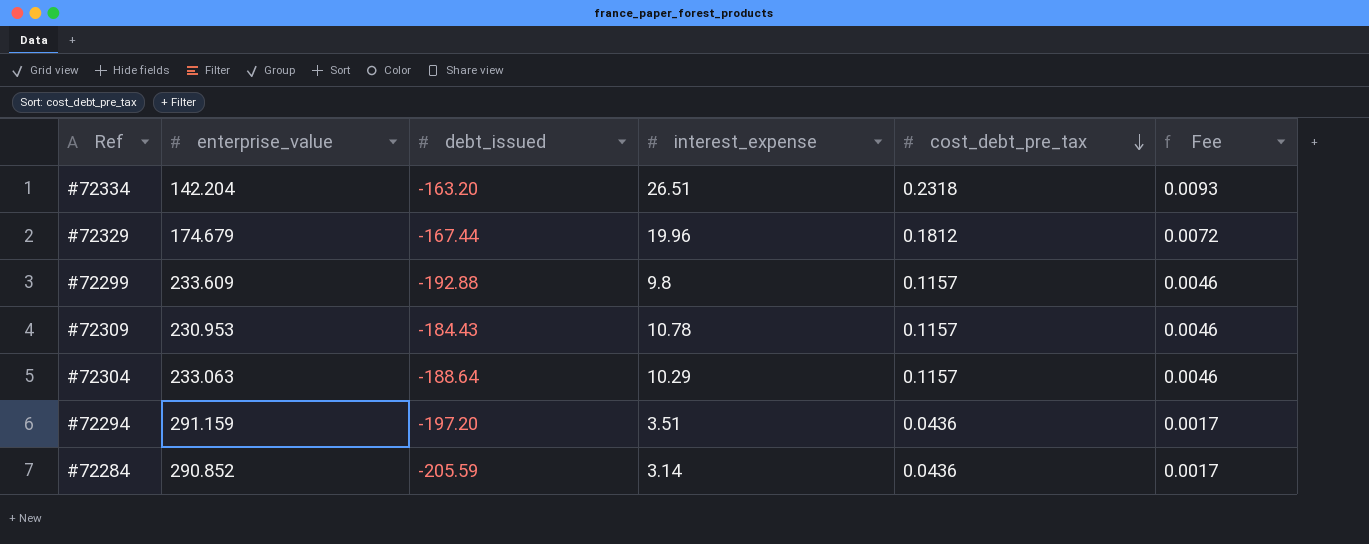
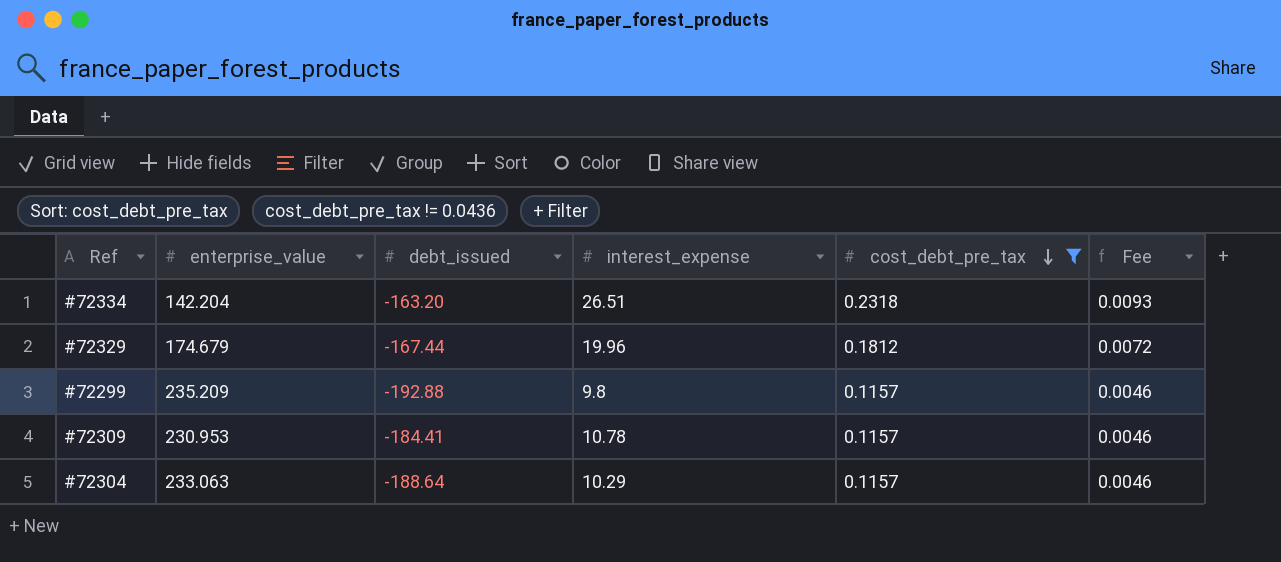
filter: none -> cost_debt_pre_tax != 0.0436
#72299 | enterprise_value: 233.609 -> 235.209
#72309 | debt_issued: -184.43 -> -184.41

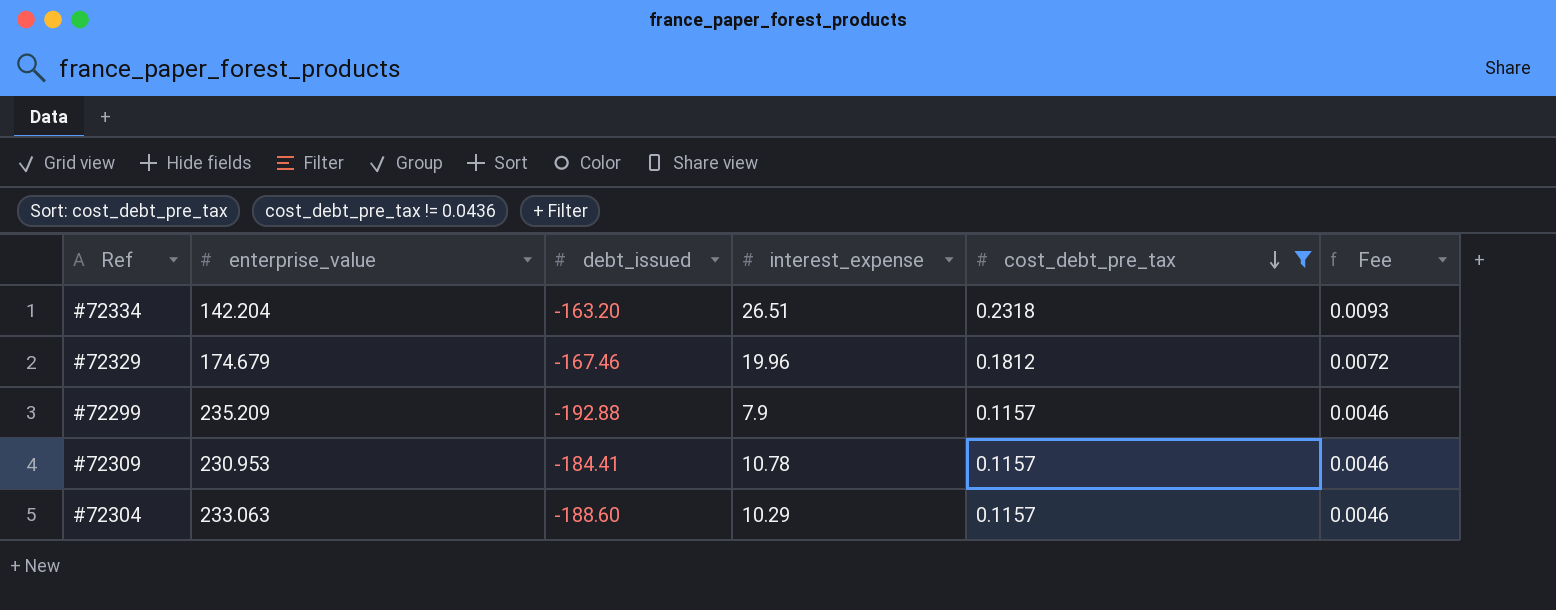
#72329 | debt_issued: -167.44 -> -167.46
#72299 | interest_expense: 9.8 -> 7.9
#72304 | debt_issued: -188.64 -> -188.60

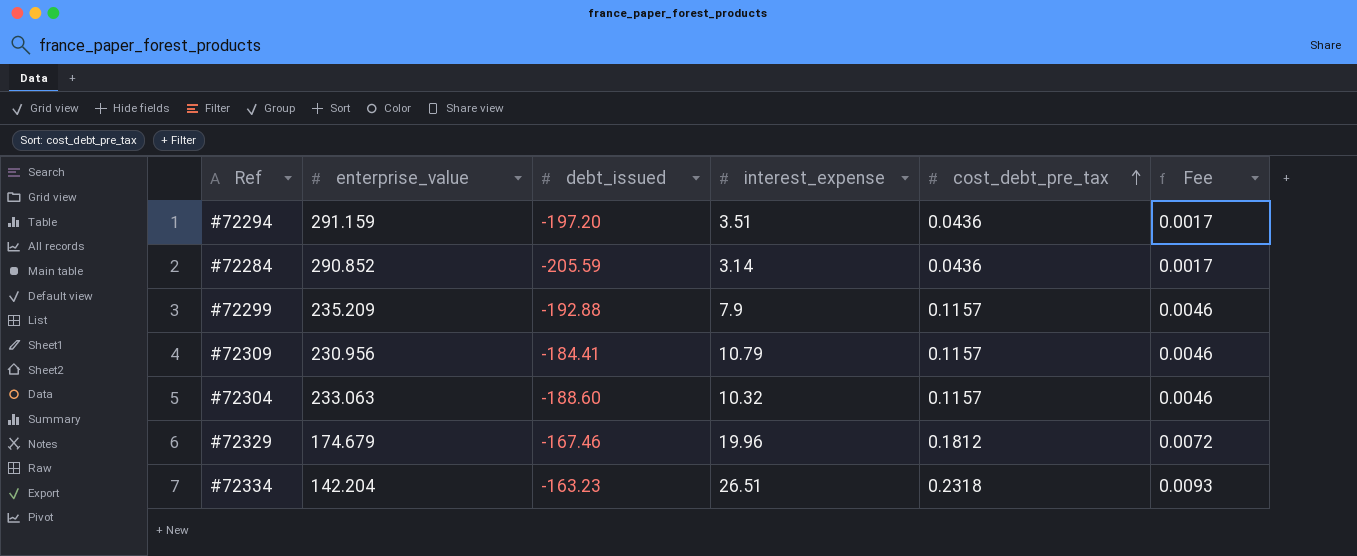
filter: cost_debt_pre_tax != 0.0436 -> none
row order: cost_debt_pre_tax descending -> cost_debt_pre_tax ascending
#72309 | enterprise_value: 230.953 -> 230.956
#72309 | interest_expense: 10.78 -> 10.79
#72304 | interest_expense: 10.29 -> 10.32
#72334 | debt_issued: -163.20 -> -163.23

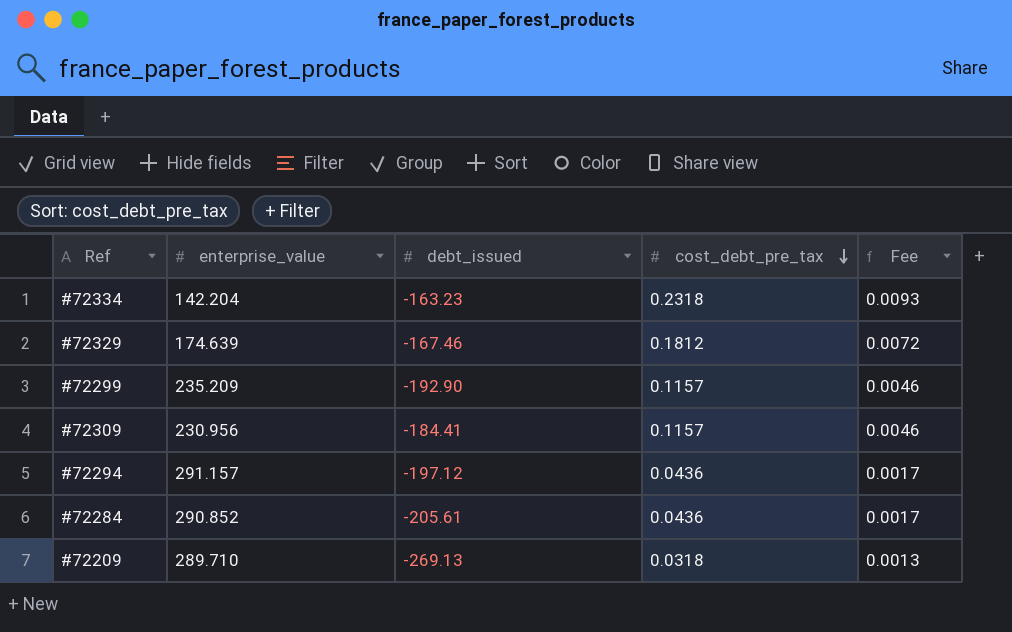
row order: cost_debt_pre_tax ascending -> cost_debt_pre_tax descending
column interest_expense | position: 4 -> none
row #72304: 233.063 | -188.60 | 10.32 | 0.1157 | 0.0046 -> none
#72329 | enterprise_value: 174.679 -> 174.639
#72299 | debt_issued: -192.88 -> -192.90
#72294 | enterprise_value: 291.159 -> 291.157
#72294 | debt_issued: -197.20 -> -197.12
#72284 | debt_issued: -205.59 -> -205.61
row #72209: none -> 289.710 | -269.13 | 0.0318 | 0.0013

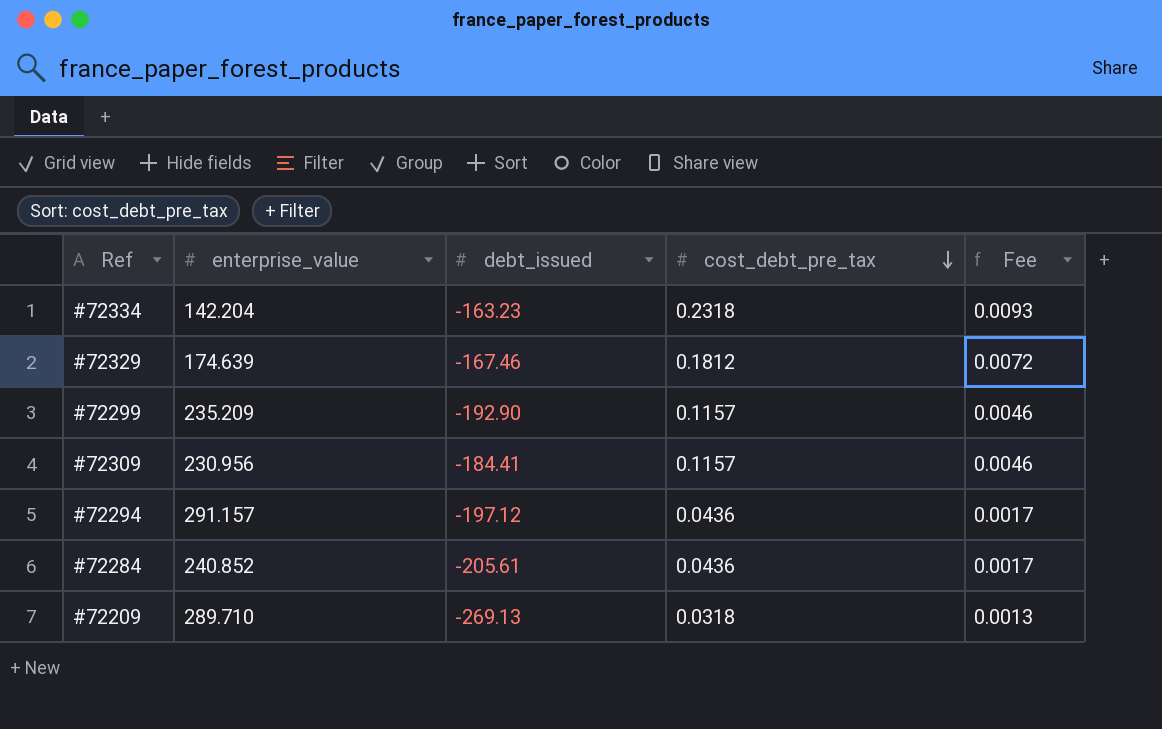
#72284 | enterprise_value: 290.852 -> 240.852

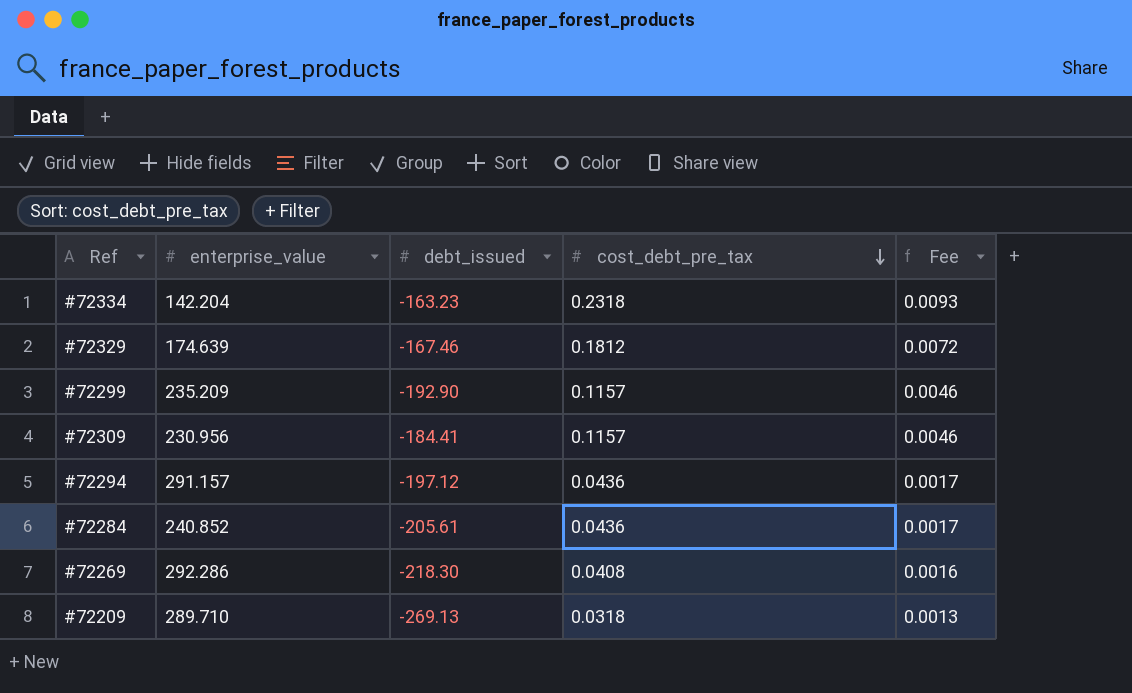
row #72269: none -> 292.286 | -218.30 | 0.0408 | 0.0016

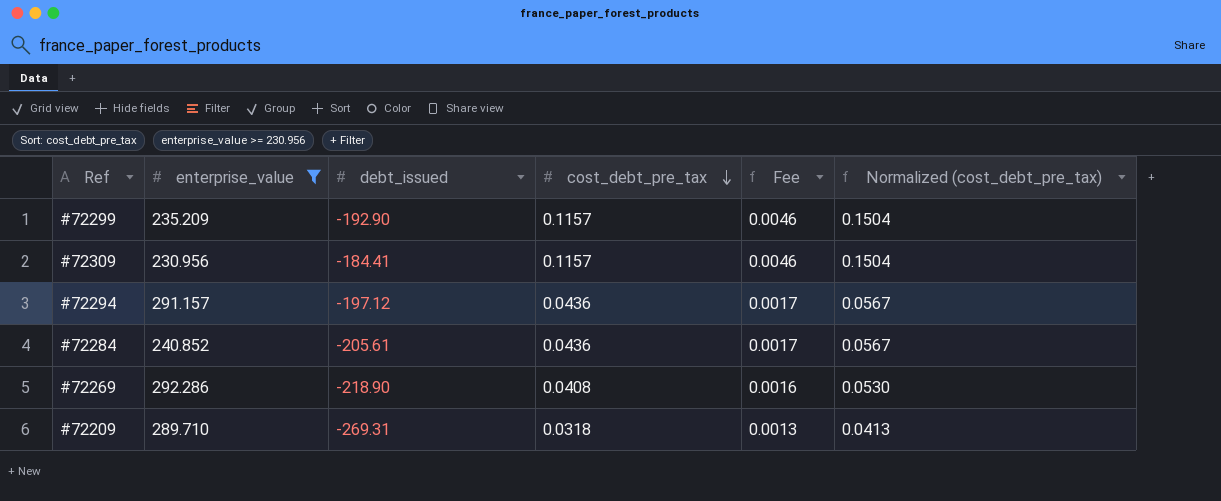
filter: none -> enterprise_value >= 230.956
column Normalized (cost_debt_pre_tax) | formula: none -> [cost_debt_pre_tax] * 1.3
#72269 | debt_issued: -218.30 -> -218.90
#72209 | debt_issued: -269.13 -> -269.31

